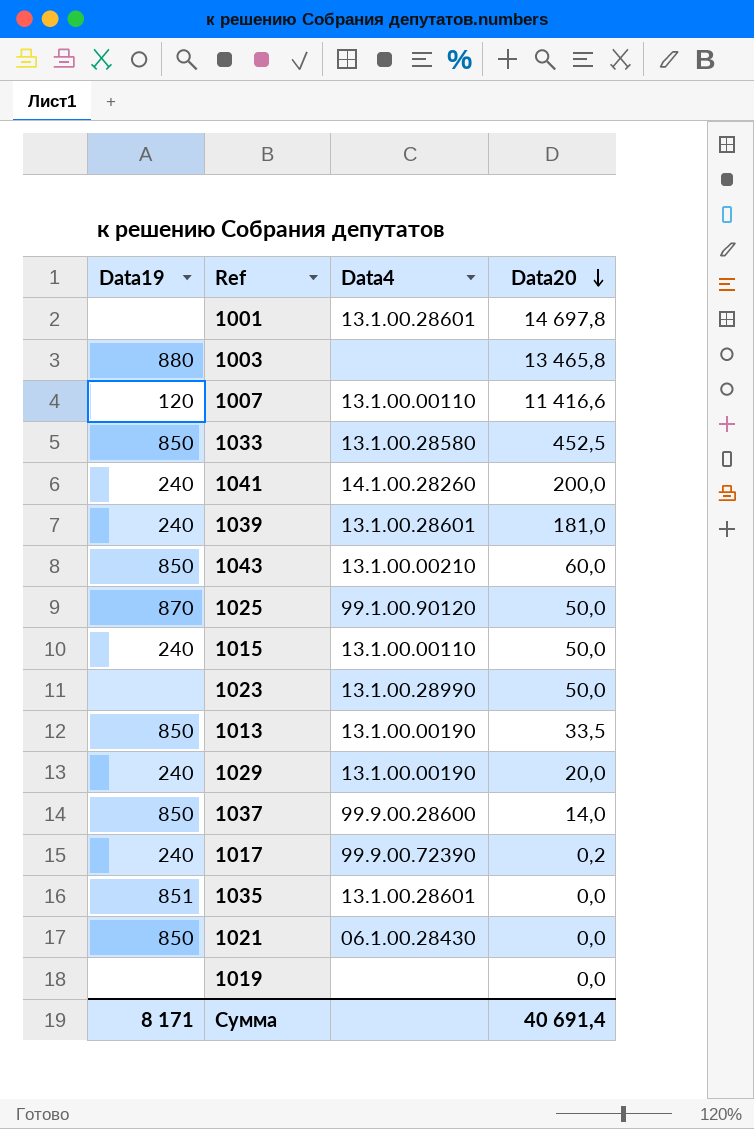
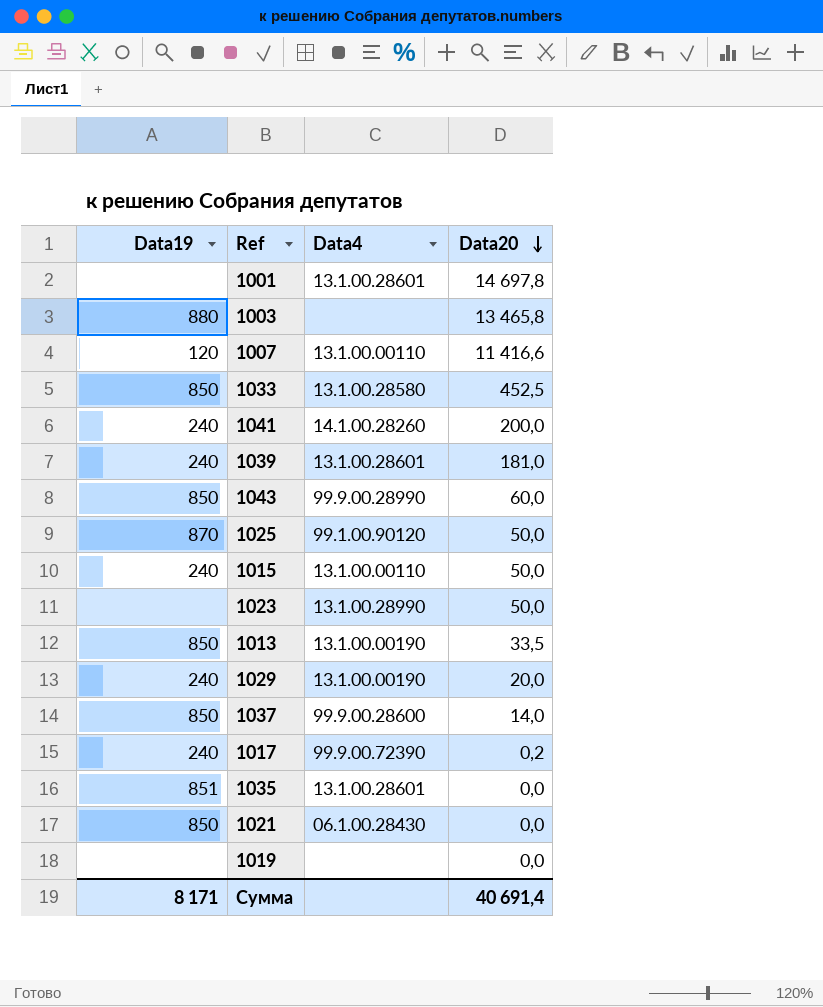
1043 | Data4: 13.1.00.00210 -> 99.9.00.28990

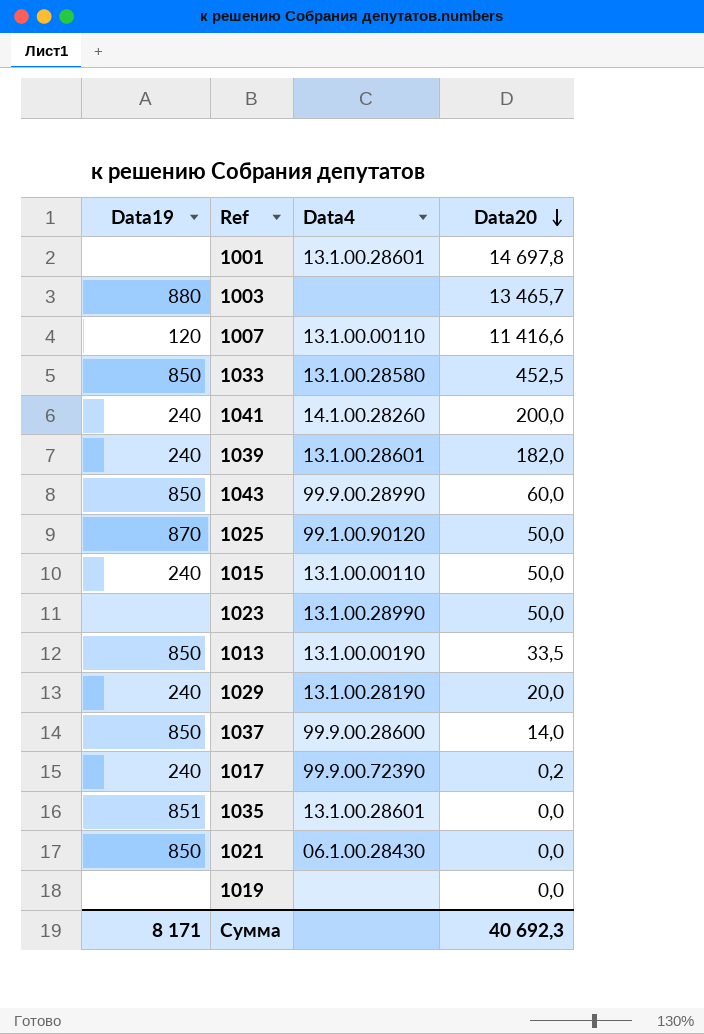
1003 | Data20: 13 465,8 -> 13 465,7
1039 | Data20: 181,0 -> 182,0
1029 | Data4: 13.1.00.00190 -> 13.1.00.28190
Сумма | Data20: 40 691,4 -> 40 692,3

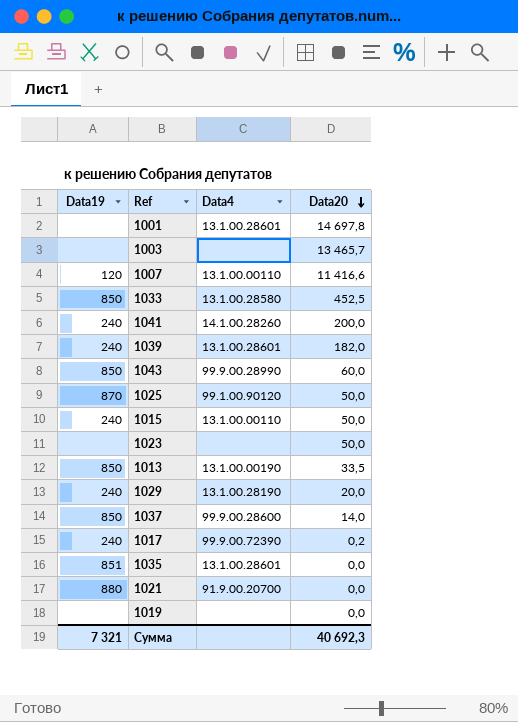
1003 | Data19: 880 -> none
1023 | Data4: 13.1.00.28990 -> none
1021 | Data19: 850 -> 880
1021 | Data4: 06.1.00.28430 -> 91.9.00.20700
Сумма | Data19: 8 171 -> 7 321

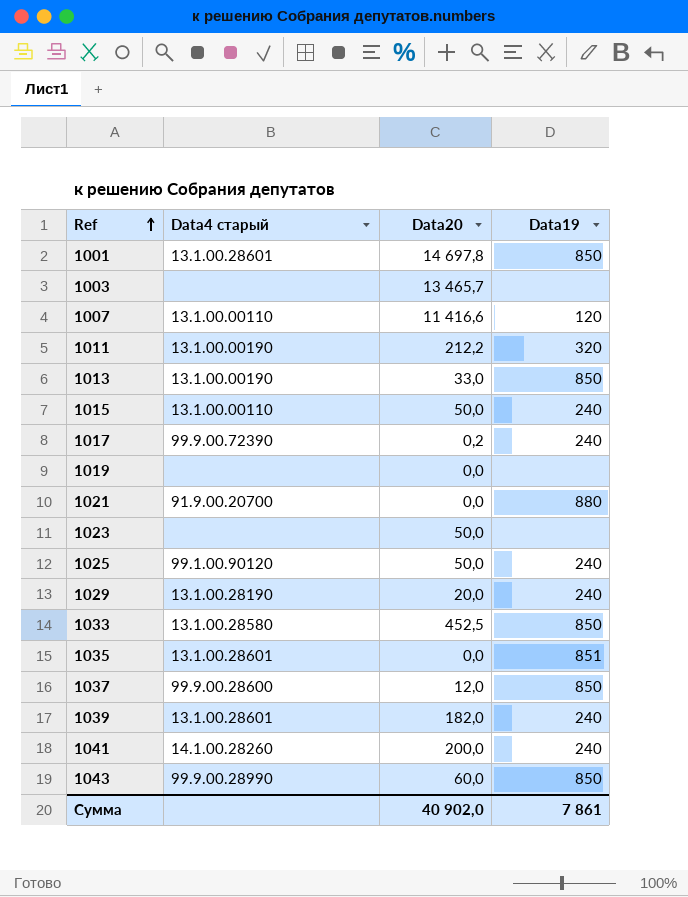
row order: Data20 descending -> Ref ascending
column name: Data4 -> Data4 старый
column Data19 | position: 1 -> 4
1001 | Data19: none -> 850
row 1011: none -> 13.1.00.00190 | 212,2 | 320
1013 | Data20: 33,5 -> 33,0
1025 | Data19: 870 -> 240
1037 | Data20: 14,0 -> 12,0
Сумма | Data20: 40 692,3 -> 40 902,0
Сумма | Data19: 7 321 -> 7 861

